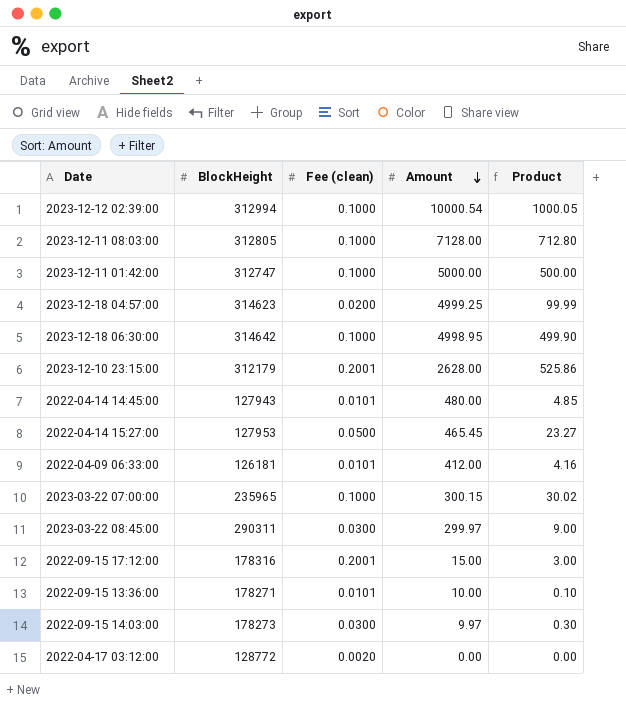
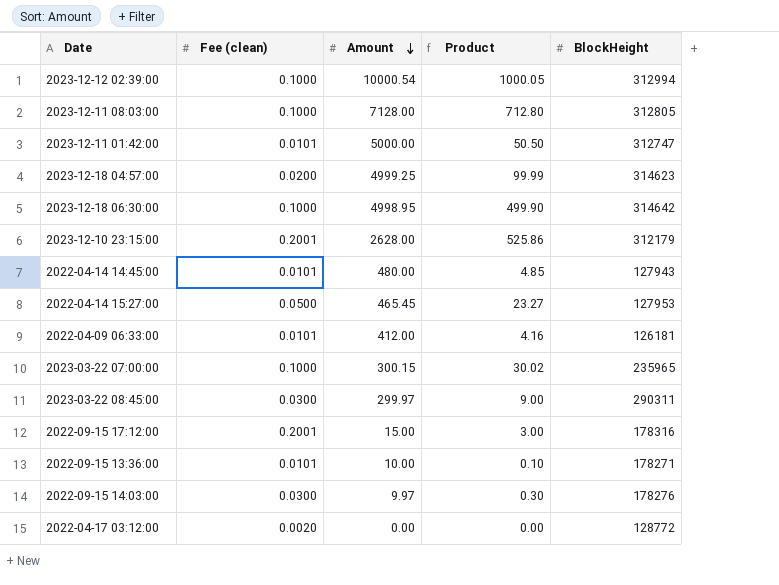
column BlockHeight | position: 2 -> 5
2023-12-11 01:42:00 | Fee (clean): 0.1000 -> 0.0101
2023-12-11 01:42:00 | Product: 500.00 -> 50.50
2022-09-15 14:03:00 | BlockHeight: 178273 -> 178276

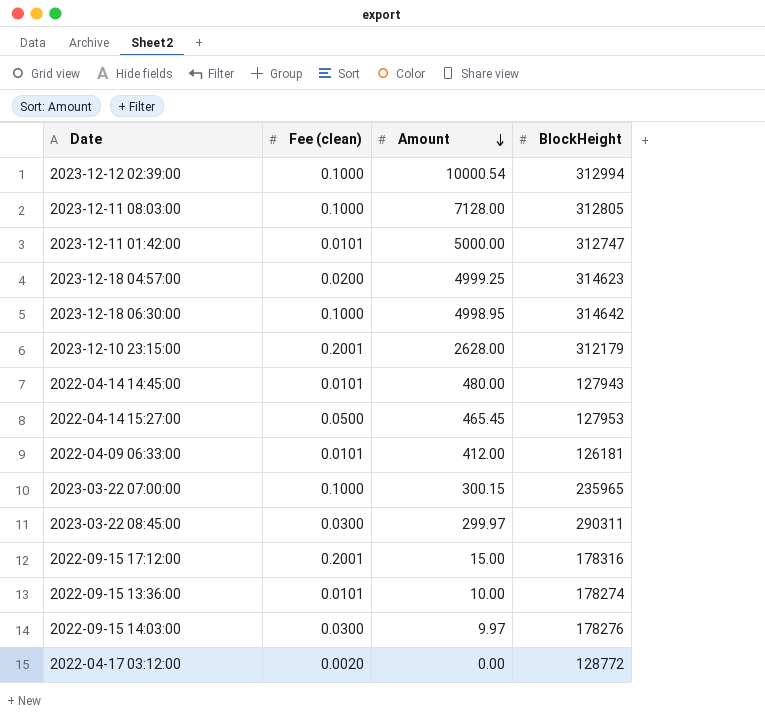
column Product | formula: [Fee (clean)] * [Amount] -> none
2022-09-15 13:36:00 | BlockHeight: 178271 -> 178274

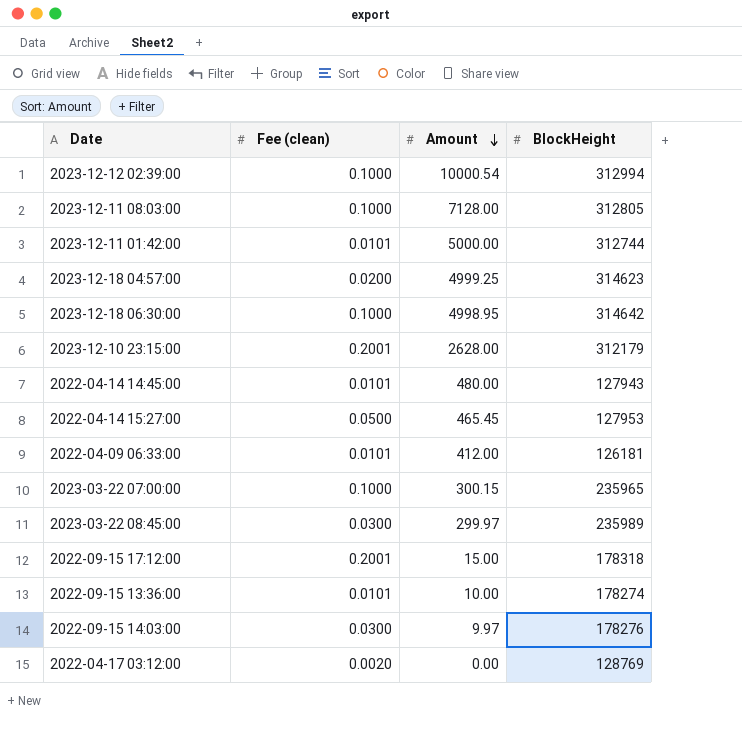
2023-12-11 01:42:00 | BlockHeight: 312747 -> 312744
2023-03-22 08:45:00 | BlockHeight: 290311 -> 235989
2022-09-15 17:12:00 | BlockHeight: 178316 -> 178318
2022-04-17 03:12:00 | BlockHeight: 128772 -> 128769

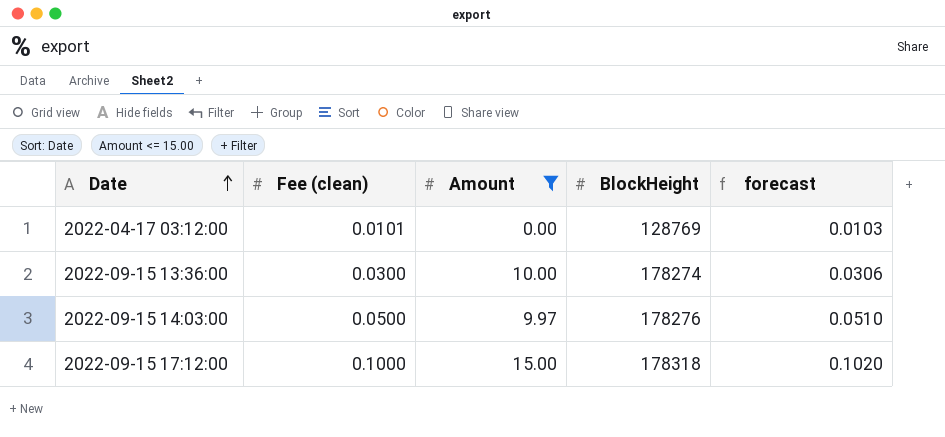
filter: none -> Amount <= 15.00
row order: Amount descending -> Date ascending
column forecast | formula: none -> [Fee (clean)] * 1.02
2022-04-17 03:12:00 | Fee (clean): 0.0020 -> 0.0101
2022-09-15 13:36:00 | Fee (clean): 0.0101 -> 0.0300
2022-09-15 14:03:00 | Fee (clean): 0.0300 -> 0.0500
2022-09-15 17:12:00 | Fee (clean): 0.2001 -> 0.1000

